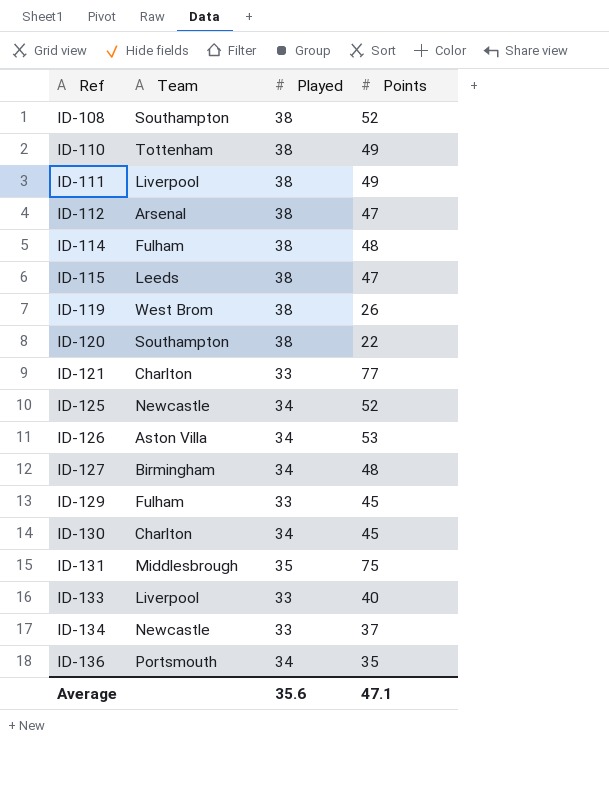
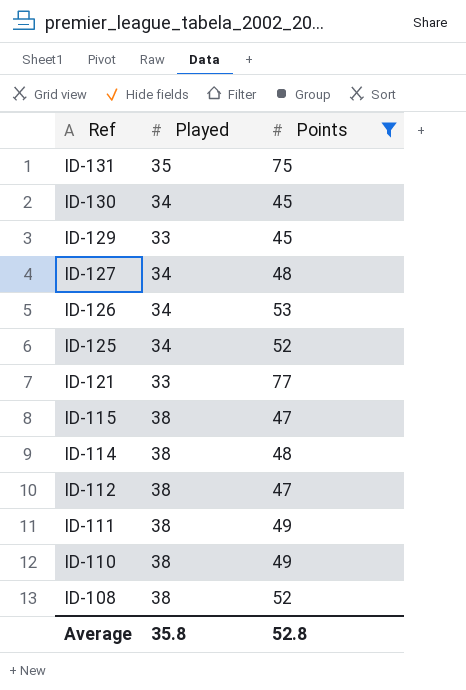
filter: none -> Points >= 45
row order: Ref ascending -> Ref descending
column Team | position: 2 -> none
Average | Played: 35.6 -> 35.8
Average | Points: 47.1 -> 52.8

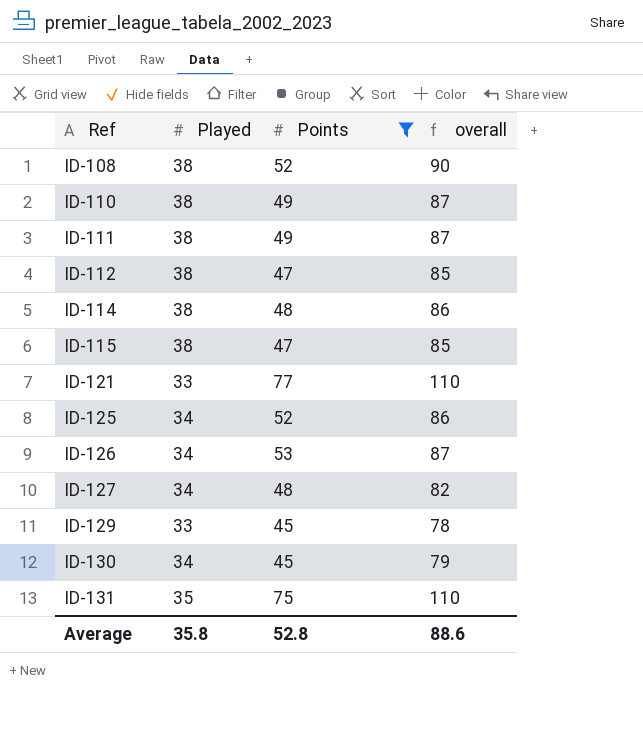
row order: Ref descending -> Ref ascending
column overall | formula: none -> [Played] + [Points]

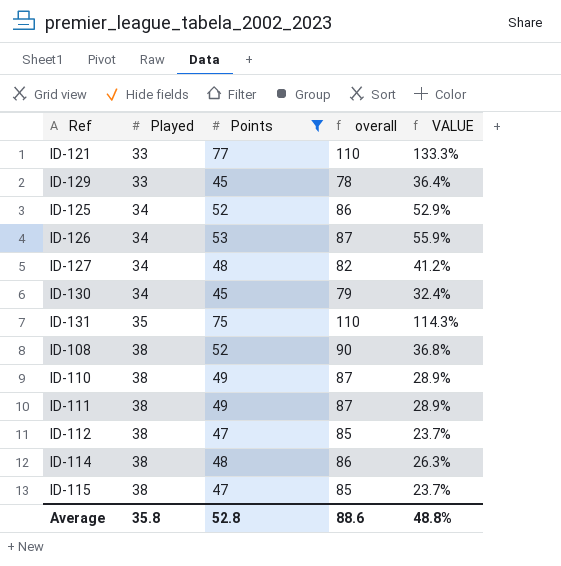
row order: Ref ascending -> Played ascending
column VALUE | formula: none -> ([Points] - [Played]) / [Played]

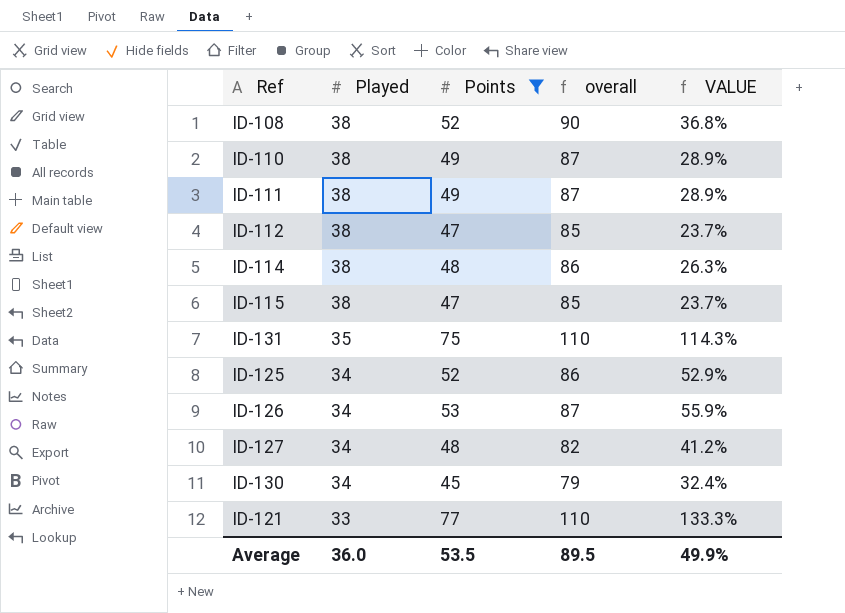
row order: Played ascending -> Played descending
row ID-129: 33 | 45 | 78 | 36.4% -> none
Average | Played: 35.8 -> 36.0
Average | Points: 52.8 -> 53.5
Average | overall: 88.6 -> 89.5
Average | VALUE: 48.8% -> 49.9%

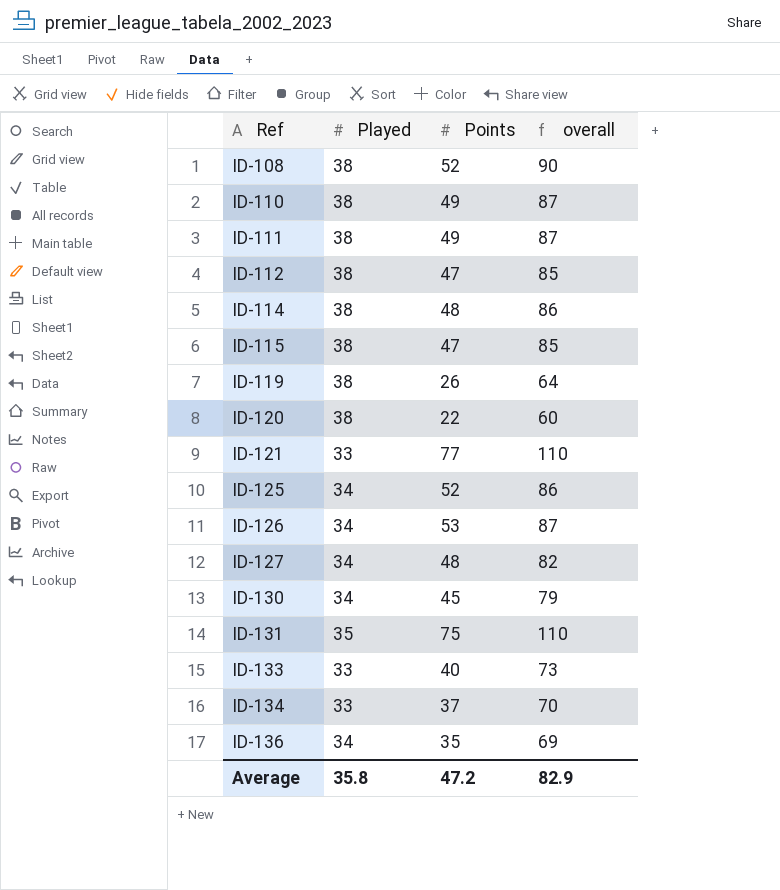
filter: Points >= 45 -> none
row order: Played descending -> Ref ascending
column VALUE | formula: ([Points] - [Played]) / [Played] -> none
Average | Played: 36.0 -> 35.8
Average | Points: 53.5 -> 47.2
Average | overall: 89.5 -> 82.9

